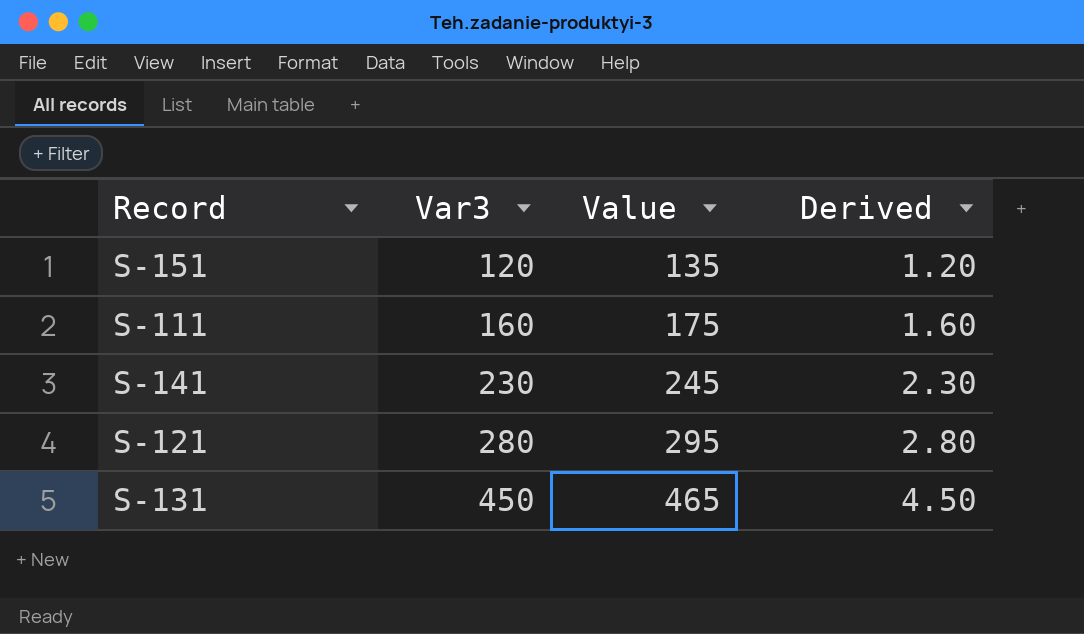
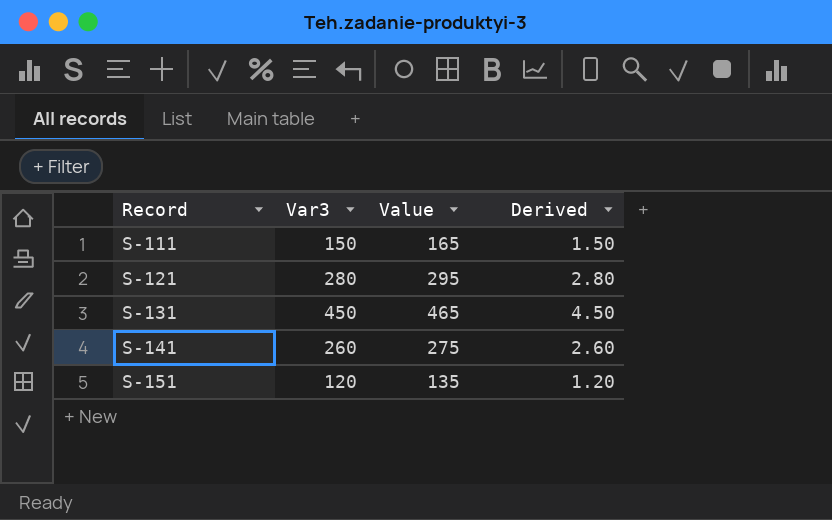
row order: Var3 ascending -> Record ascending
S-111 | Var3: 160 -> 150
S-111 | Value: 175 -> 165
S-111 | Derived: 1.60 -> 1.50
S-141 | Var3: 230 -> 260
S-141 | Value: 245 -> 275
S-141 | Derived: 2.30 -> 2.60

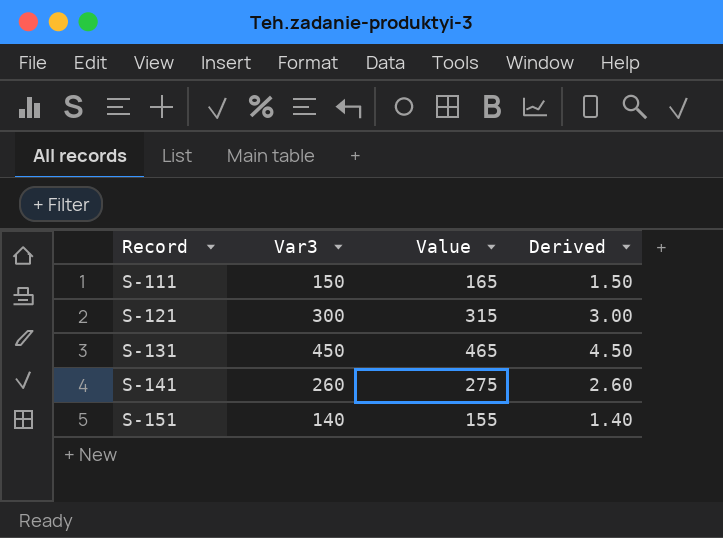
S-121 | Var3: 280 -> 300
S-121 | Value: 295 -> 315
S-121 | Derived: 2.80 -> 3.00
S-151 | Var3: 120 -> 140
S-151 | Value: 135 -> 155
S-151 | Derived: 1.20 -> 1.40

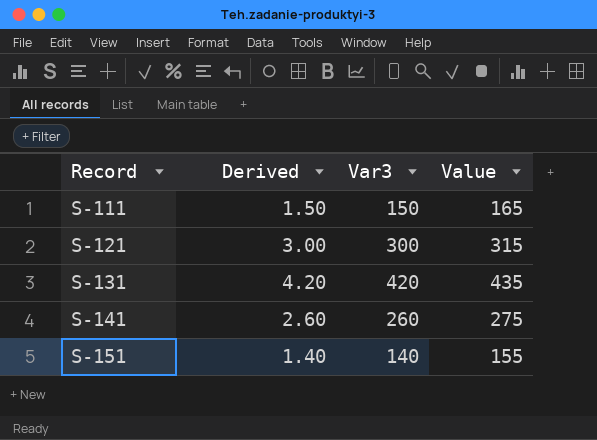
column Derived | position: 4 -> 2
S-131 | Derived: 4.50 -> 4.20
S-131 | Var3: 450 -> 420
S-131 | Value: 465 -> 435

